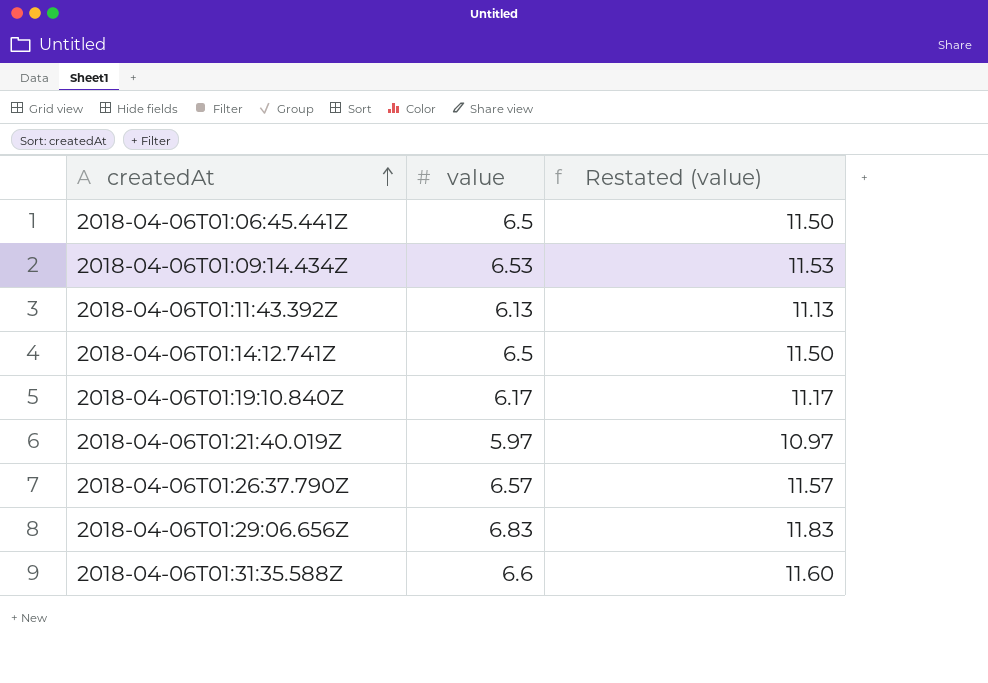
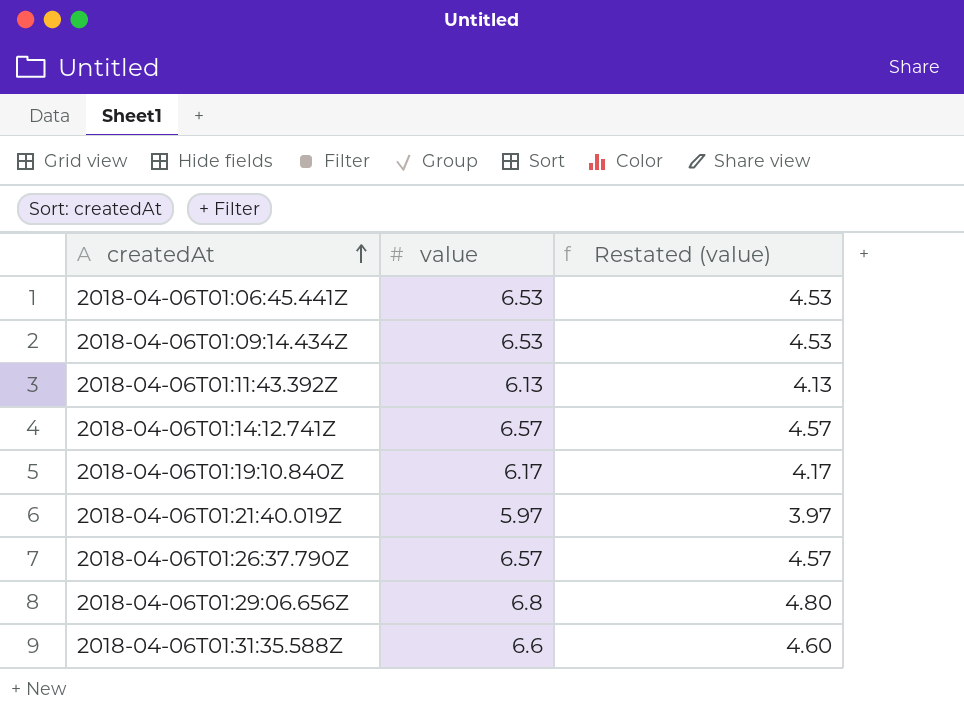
column Restated (value) | formula: [value] + 5 -> [value] - 2
2018-04-06T01:06:45.441Z | value: 6.5 -> 6.53
2018-04-06T01:14:12.741Z | value: 6.5 -> 6.57
2018-04-06T01:29:06.656Z | value: 6.83 -> 6.8

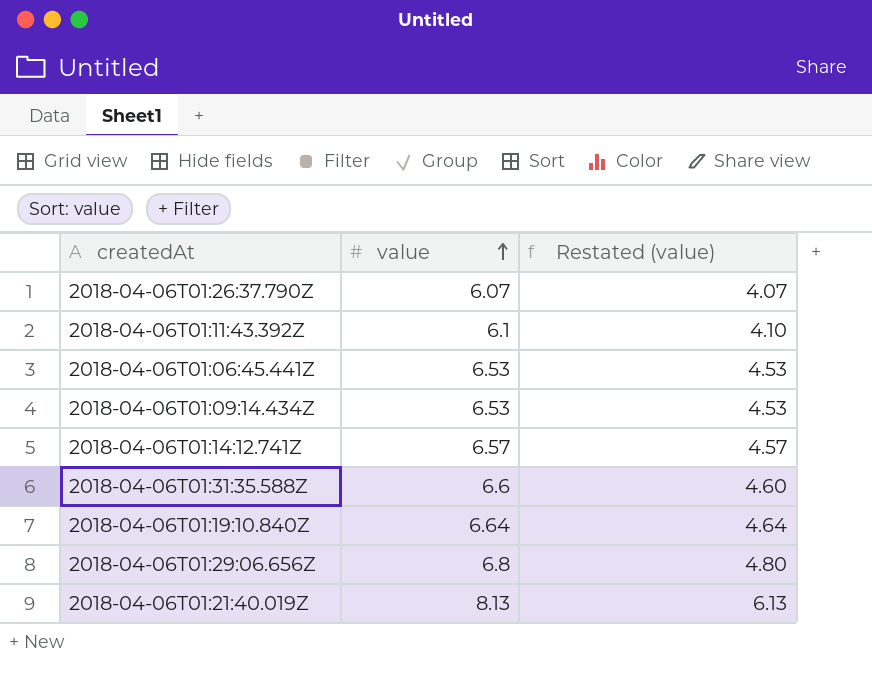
row order: createdAt ascending -> value ascending
2018-04-06T01:26:37.790Z | value: 6.57 -> 6.07
2018-04-06T01:26:37.790Z | Restated (value): 4.57 -> 4.07
2018-04-06T01:11:43.392Z | value: 6.13 -> 6.1
2018-04-06T01:11:43.392Z | Restated (value): 4.13 -> 4.10
2018-04-06T01:19:10.840Z | value: 6.17 -> 6.64
2018-04-06T01:19:10.840Z | Restated (value): 4.17 -> 4.64
2018-04-06T01:21:40.019Z | value: 5.97 -> 8.13
2018-04-06T01:21:40.019Z | Restated (value): 3.97 -> 6.13

